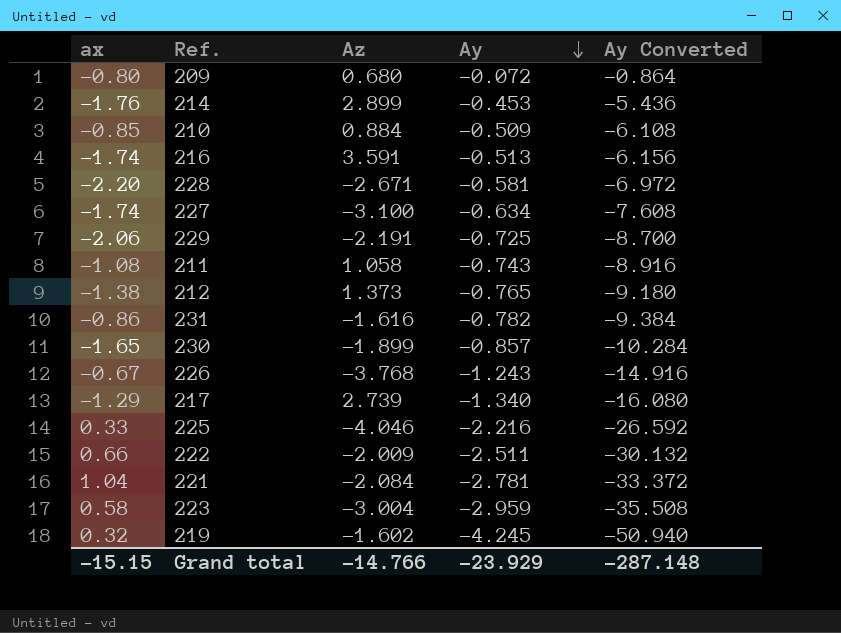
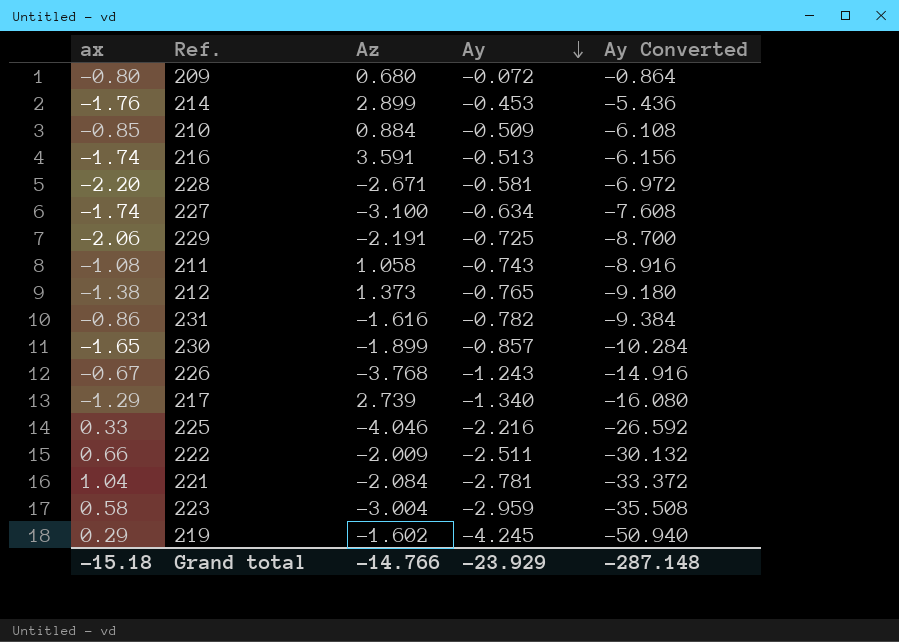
219 | ax: 0.32 -> 0.29
Grand total | ax: -15.15 -> -15.18

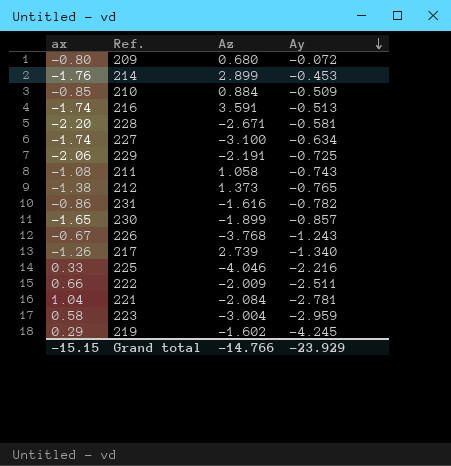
column Ay Converted | formula: [Ay] * 12 -> none
217 | ax: -1.29 -> -1.26
Grand total | ax: -15.18 -> -15.15

